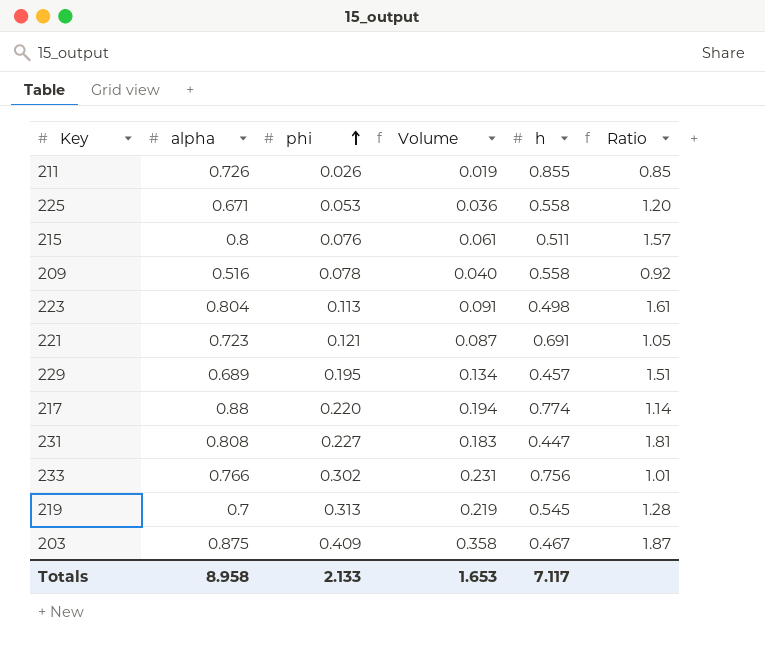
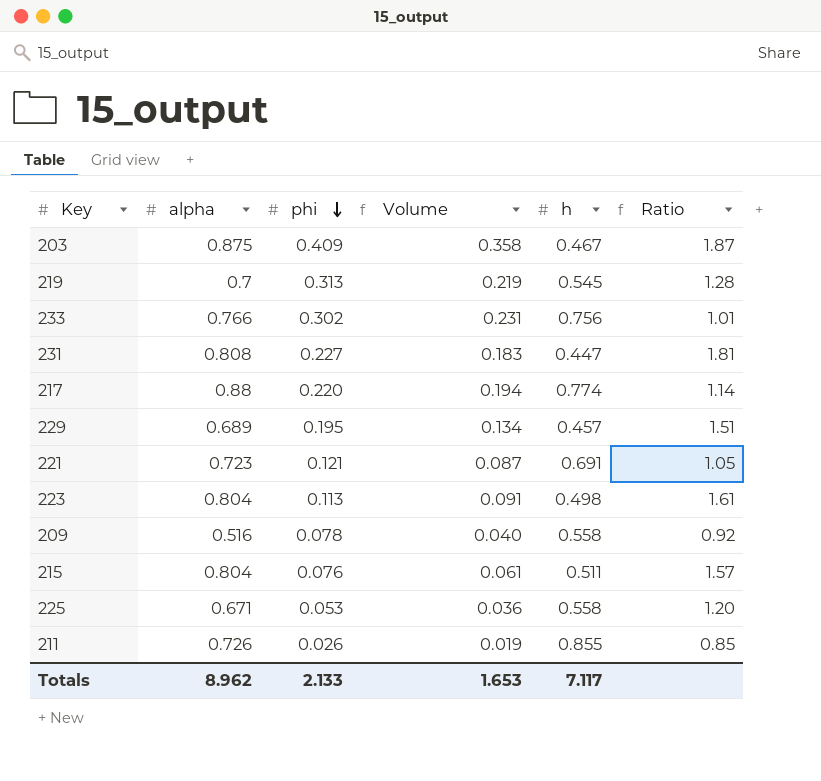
row order: phi ascending -> phi descending
215 | alpha: 0.8 -> 0.804
Totals | alpha: 8.958 -> 8.962

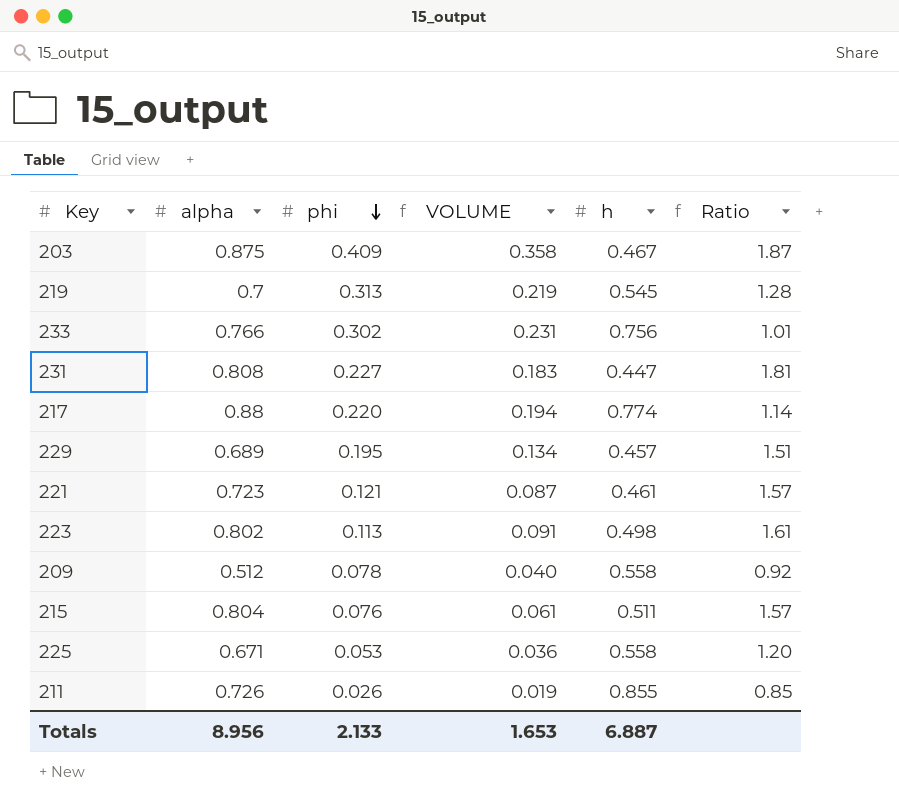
column name: Volume -> VOLUME
221 | h: 0.691 -> 0.461
221 | Ratio: 1.05 -> 1.57
223 | alpha: 0.804 -> 0.802
209 | alpha: 0.516 -> 0.512
Totals | alpha: 8.962 -> 8.956
Totals | h: 7.117 -> 6.887

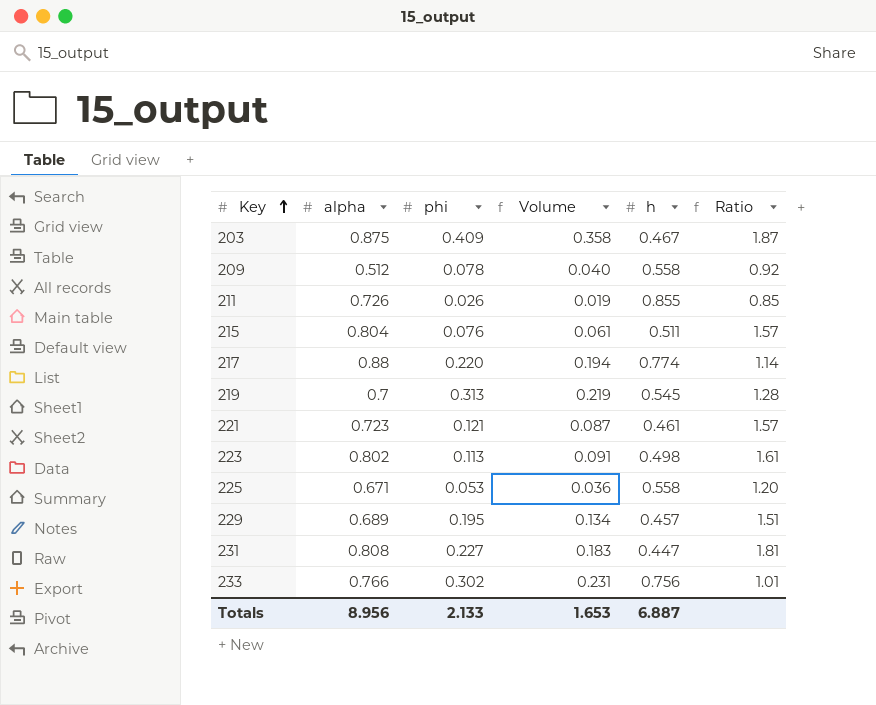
row order: phi descending -> Key ascending
column name: VOLUME -> Volume

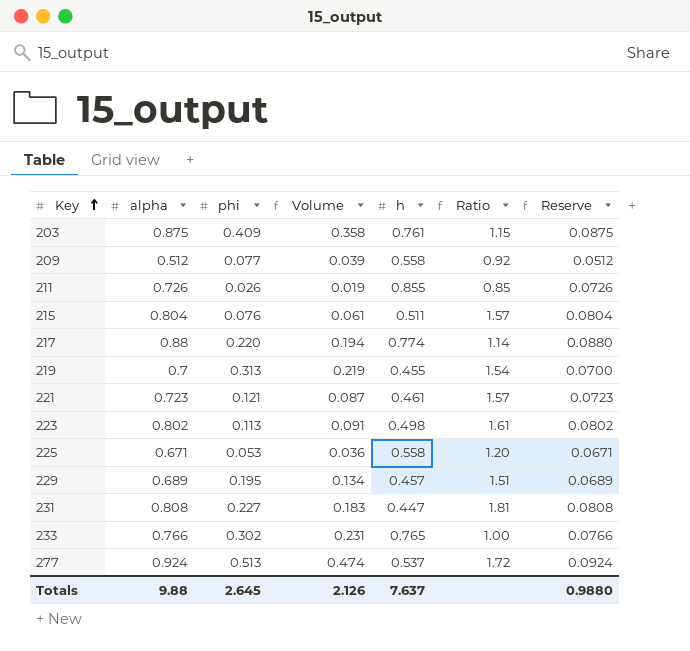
column Reserve | formula: none -> [alpha] * 0.1
203 | h: 0.467 -> 0.761
203 | Ratio: 1.87 -> 1.15
209 | phi: 0.078 -> 0.077
209 | Volume: 0.040 -> 0.039
219 | h: 0.545 -> 0.455
219 | Ratio: 1.28 -> 1.54
233 | h: 0.756 -> 0.765
233 | Ratio: 1.01 -> 1.00
row 277: none -> 0.924 | 0.513 | 0.474 | 0.537 | 1.72 | 0.0924
Totals | alpha: 8.956 -> 9.88
Totals | phi: 2.133 -> 2.645
Totals | Volume: 1.653 -> 2.126
Totals | h: 6.887 -> 7.637

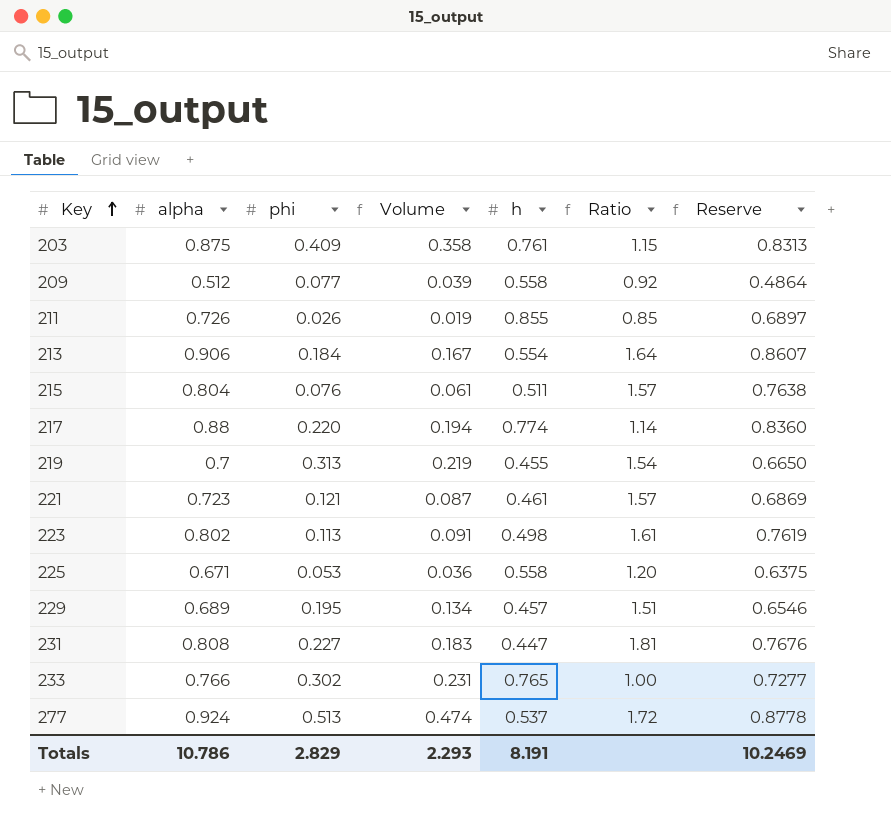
column Reserve | formula: [alpha] * 0.1 -> [alpha] * 0.95
row 213: none -> 0.906 | 0.184 | 0.167 | 0.554 | 1.64 | 0.8607
Totals | alpha: 9.88 -> 10.786
Totals | phi: 2.645 -> 2.829
Totals | Volume: 2.126 -> 2.293
Totals | h: 7.637 -> 8.191
Totals | Reserve: 0.9880 -> 10.2469

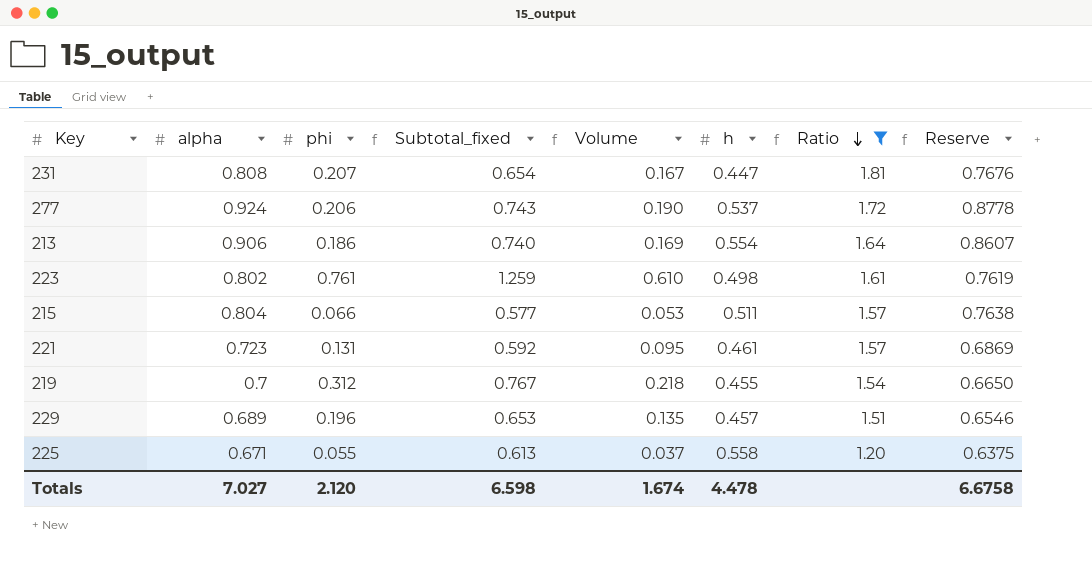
filter: none -> Ratio >= 1.20
row order: Key ascending -> Ratio descending
column Subtotal_fixed | formula: none -> [phi] + [h]
231 | phi: 0.227 -> 0.207
231 | Volume: 0.183 -> 0.167
277 | phi: 0.513 -> 0.206
277 | Volume: 0.474 -> 0.190
213 | phi: 0.184 -> 0.186
213 | Volume: 0.167 -> 0.169
223 | phi: 0.113 -> 0.761
223 | Volume: 0.091 -> 0.610
215 | phi: 0.076 -> 0.066
215 | Volume: 0.061 -> 0.053
221 | phi: 0.121 -> 0.131
221 | Volume: 0.087 -> 0.095
219 | phi: 0.313 -> 0.312
219 | Volume: 0.219 -> 0.218
229 | phi: 0.195 -> 0.196
229 | Volume: 0.134 -> 0.135
225 | phi: 0.053 -> 0.055
225 | Volume: 0.036 -> 0.037
Totals | alpha: 10.786 -> 7.027
Totals | phi: 2.829 -> 2.120
Totals | Volume: 2.293 -> 1.674
Totals | h: 8.191 -> 4.478
Totals | Reserve: 10.2469 -> 6.6758

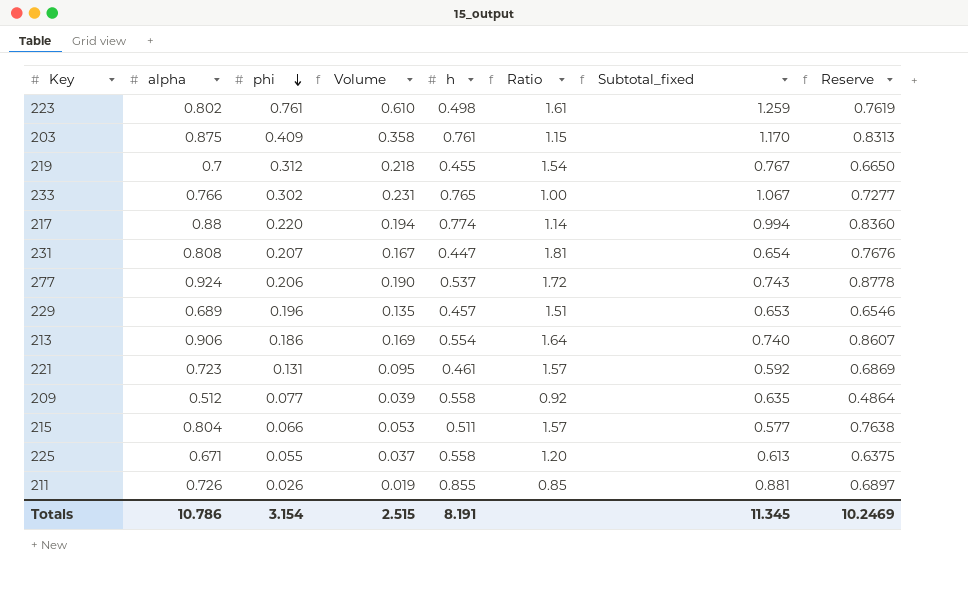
filter: Ratio >= 1.20 -> none
row order: Ratio descending -> phi descending
column Subtotal_fixed | position: 4 -> 7
Totals | alpha: 7.027 -> 10.786
Totals | phi: 2.120 -> 3.154
Totals | Volume: 1.674 -> 2.515
Totals | h: 4.478 -> 8.191
Totals | Subtotal_fixed: 6.598 -> 11.345
Totals | Reserve: 6.6758 -> 10.2469

